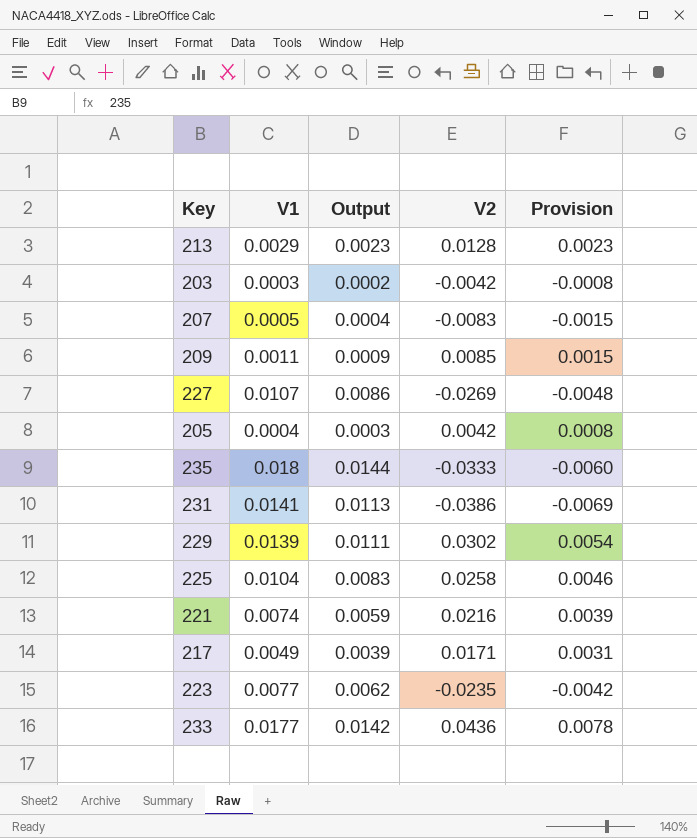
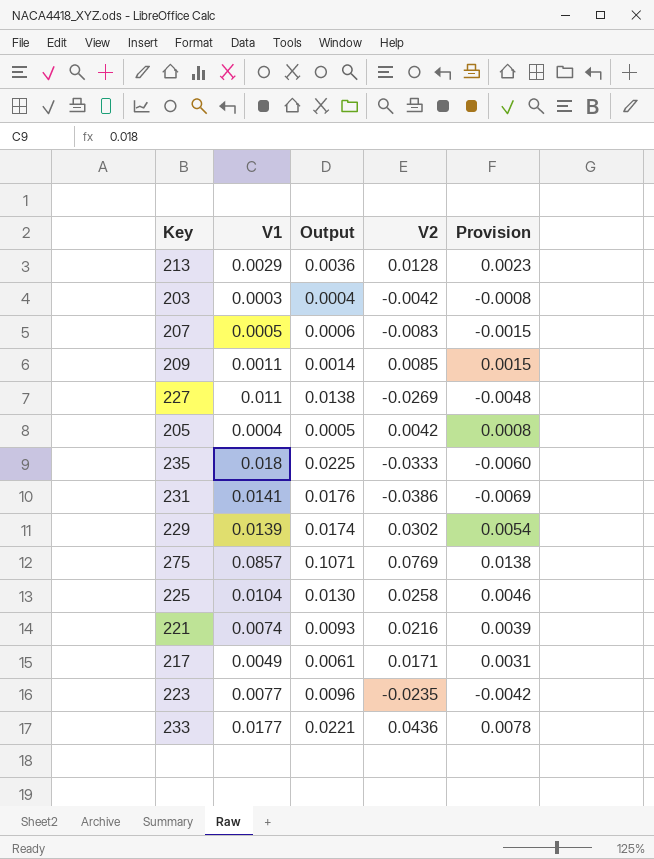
column Output | formula: [V1] * 0.8 -> [V1] * 1.25
227 | V1: 0.0107 -> 0.011
row 275: none -> 0.0857 | 0.1071 | 0.0769 | 0.0138

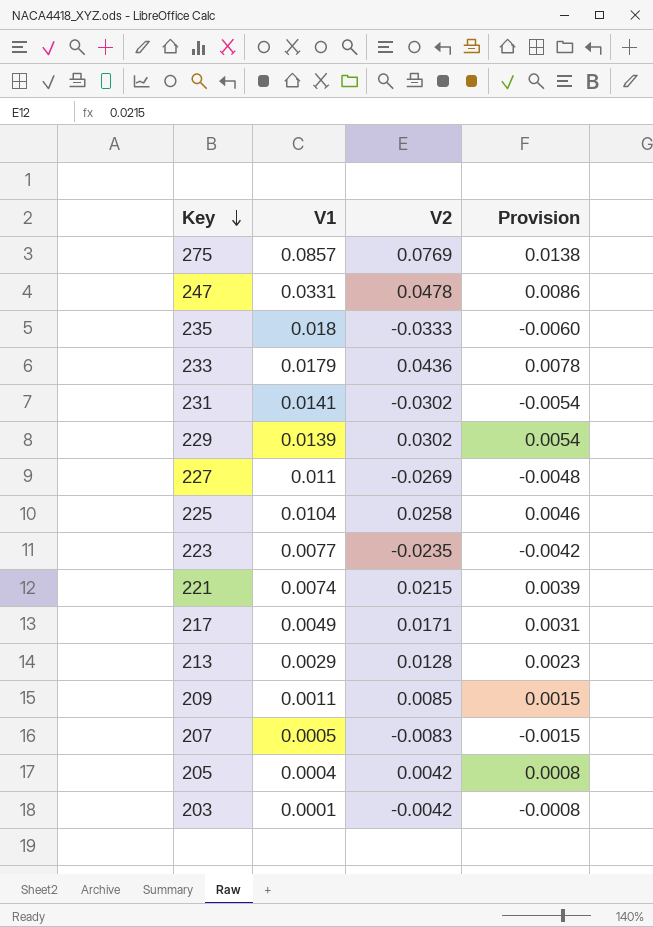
row order: none -> Key descending
column Output | formula: [V1] * 1.25 -> none
row 247: none -> 0.0331 | 0.0478 | 0.0086
233 | V1: 0.0177 -> 0.0179
231 | V2: -0.0386 -> -0.0302
231 | Provision: -0.0069 -> -0.0054
221 | V2: 0.0216 -> 0.0215
203 | V1: 0.0003 -> 0.0001

